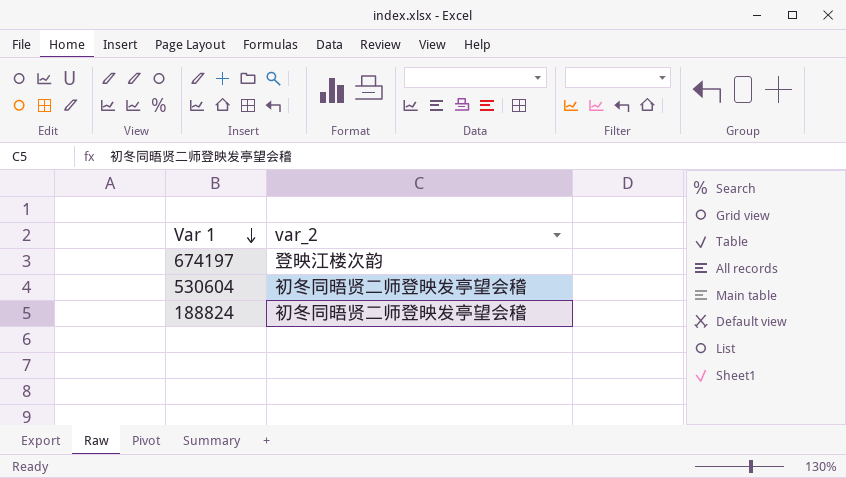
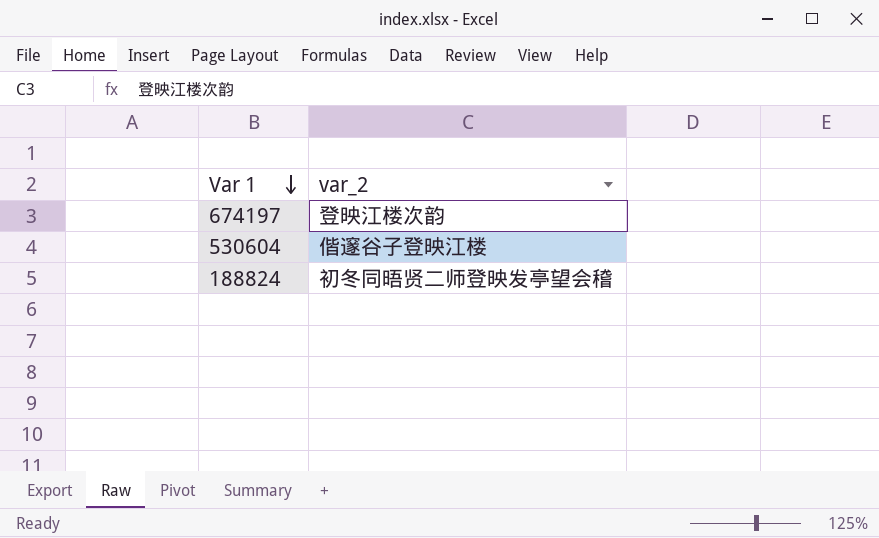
530604 | var_2: 初冬同晤贤二师登映发亭望会稽 -> 偕邃谷子登映江楼

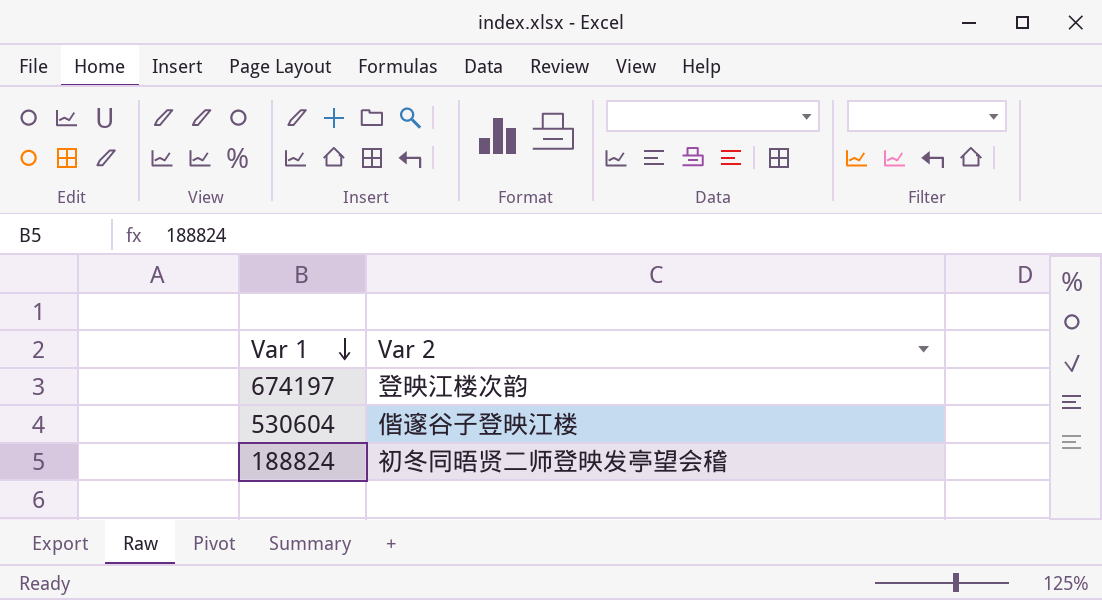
column name: var_2 -> Var 2

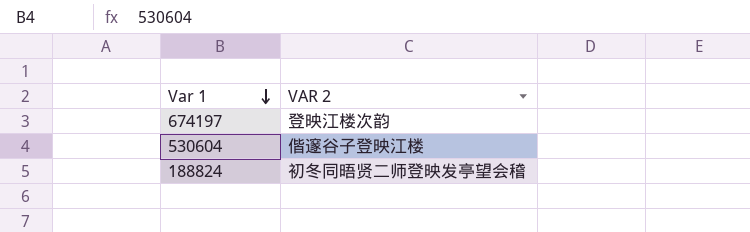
column name: Var 2 -> VAR 2

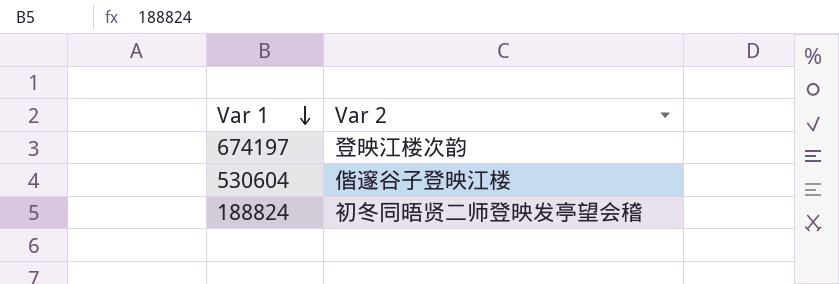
column name: VAR 2 -> Var 2

